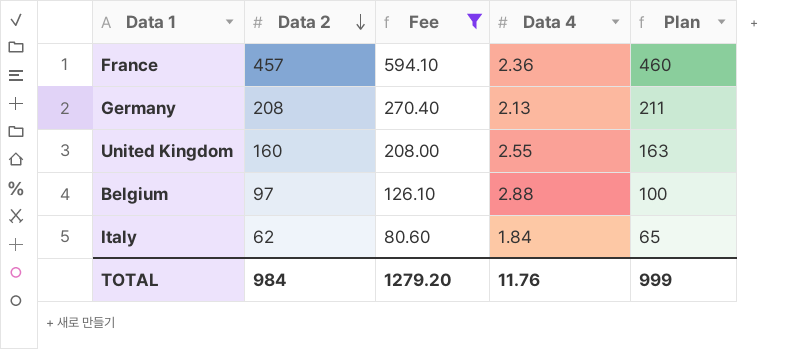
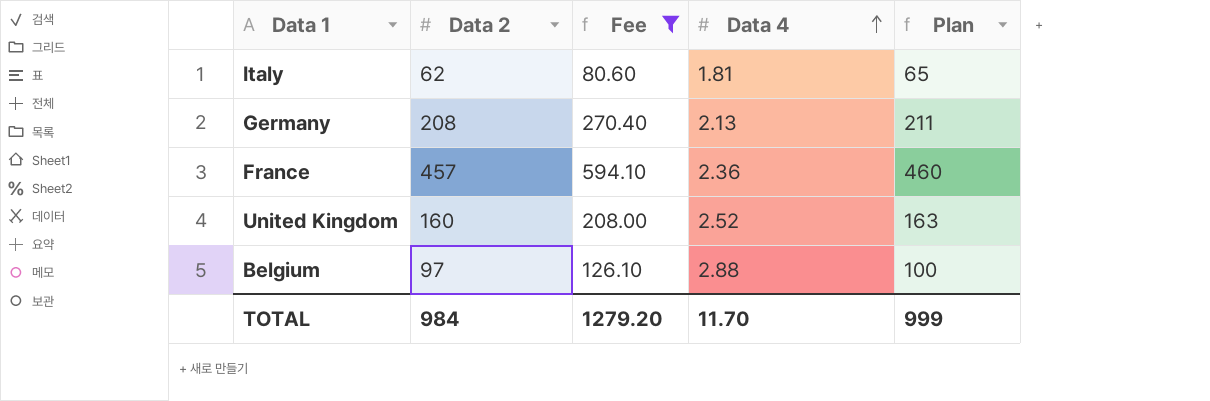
row order: Data 2 descending -> Data 4 ascending
Italy | Data 4: 1.84 -> 1.81
United Kingdom | Data 4: 2.55 -> 2.52
TOTAL | Data 4: 11.76 -> 11.70

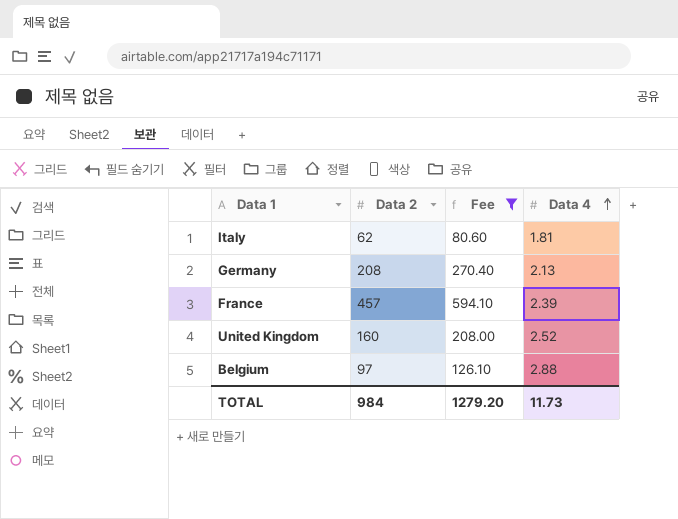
column Plan | formula: [Data 2] + 3 -> none
France | Data 4: 2.36 -> 2.39
TOTAL | Data 4: 11.70 -> 11.73

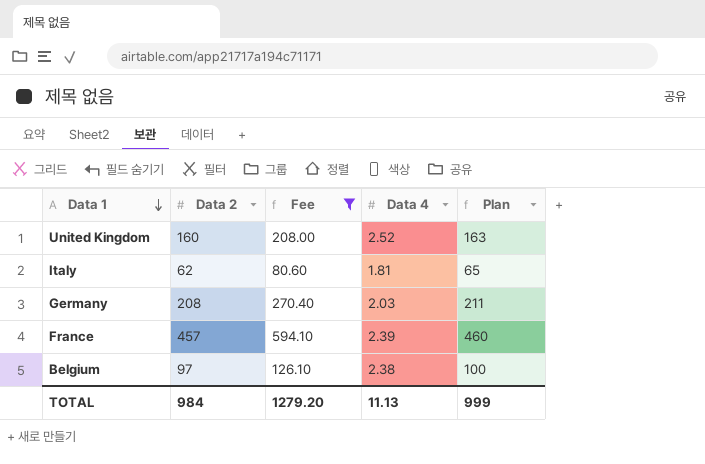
row order: Data 4 ascending -> Data 1 descending
column Plan | formula: none -> [Data 2] + 3
Germany | Data 4: 2.13 -> 2.03
Belgium | Data 4: 2.88 -> 2.38
TOTAL | Data 4: 11.73 -> 11.13

